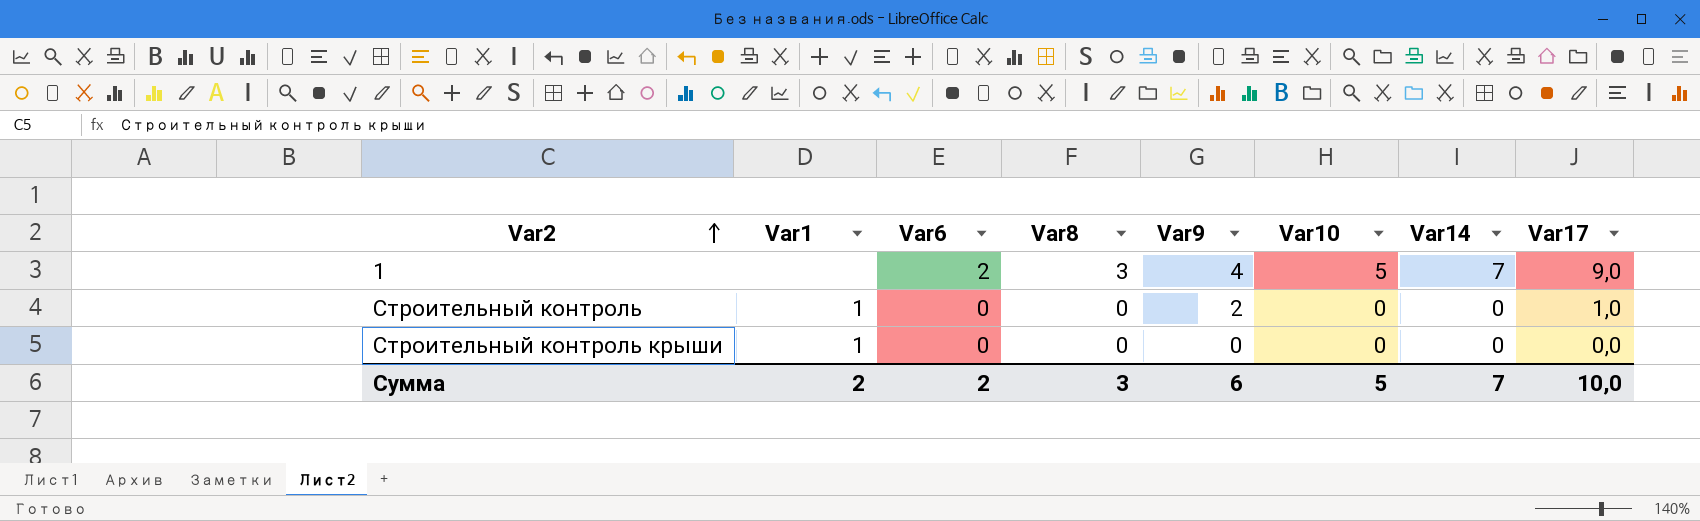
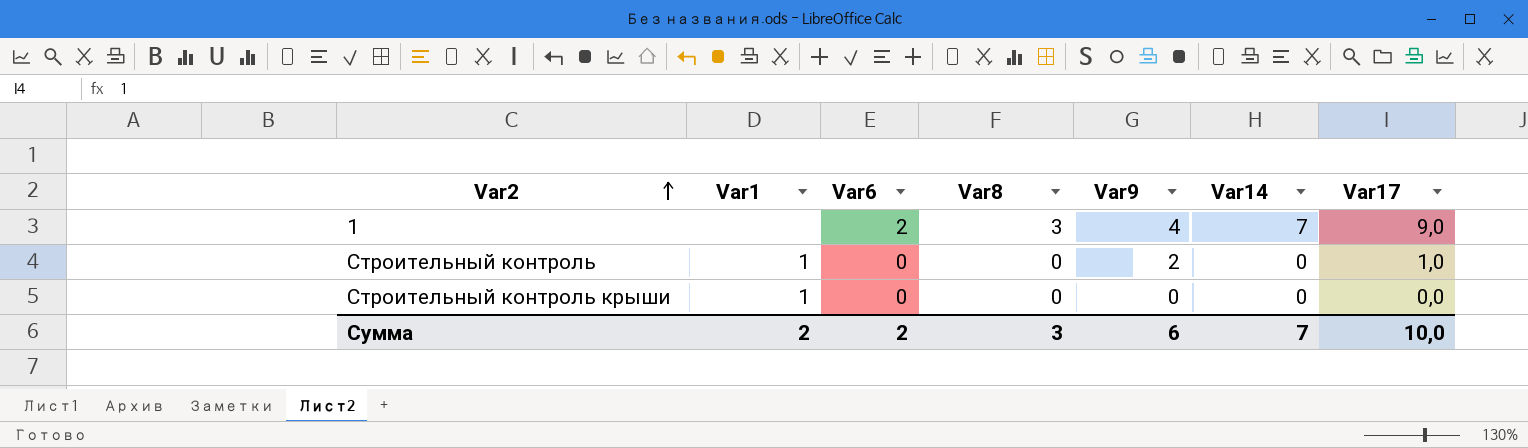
column Var10 | position: 6 -> none

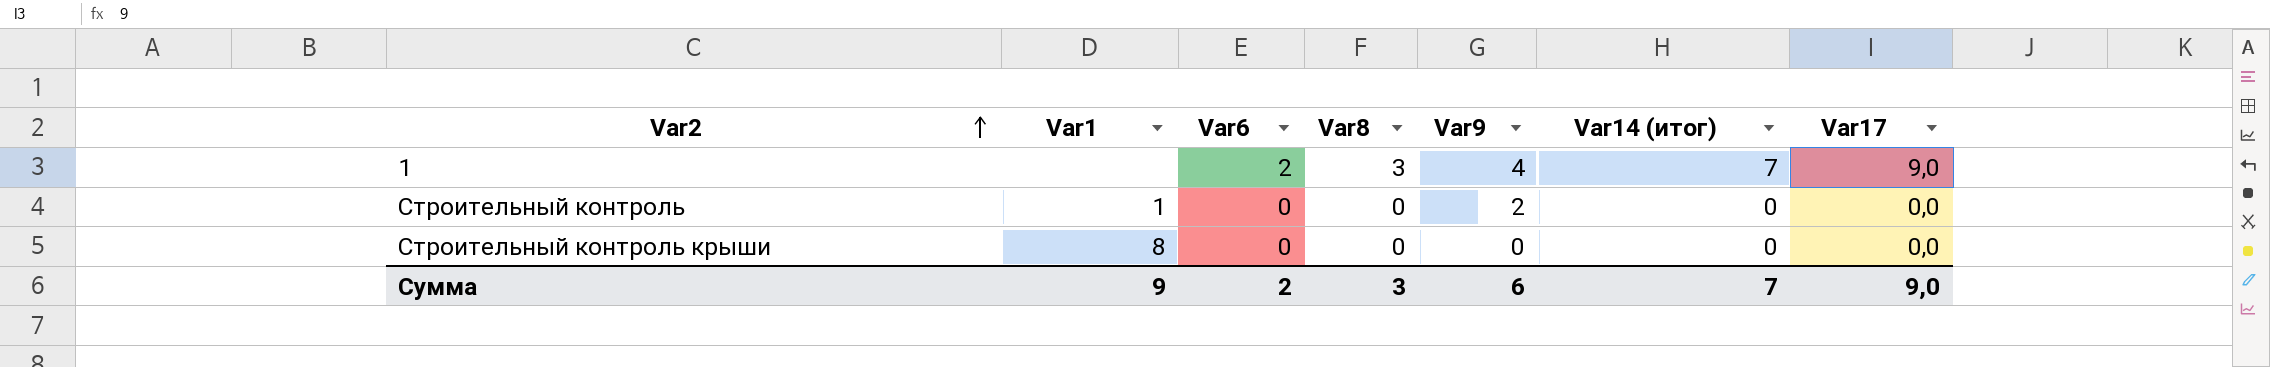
column name: Var14 -> Var14 (итог)
Строительный контроль | Var17: 1,0 -> 0,0
Строительный контроль крыши | Var1: 1 -> 8
Сумма | Var1: 2 -> 9
Сумма | Var17: 10,0 -> 9,0

